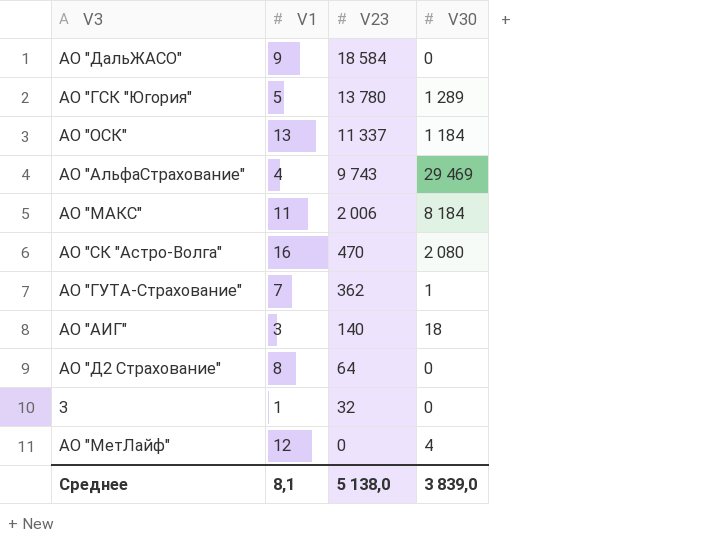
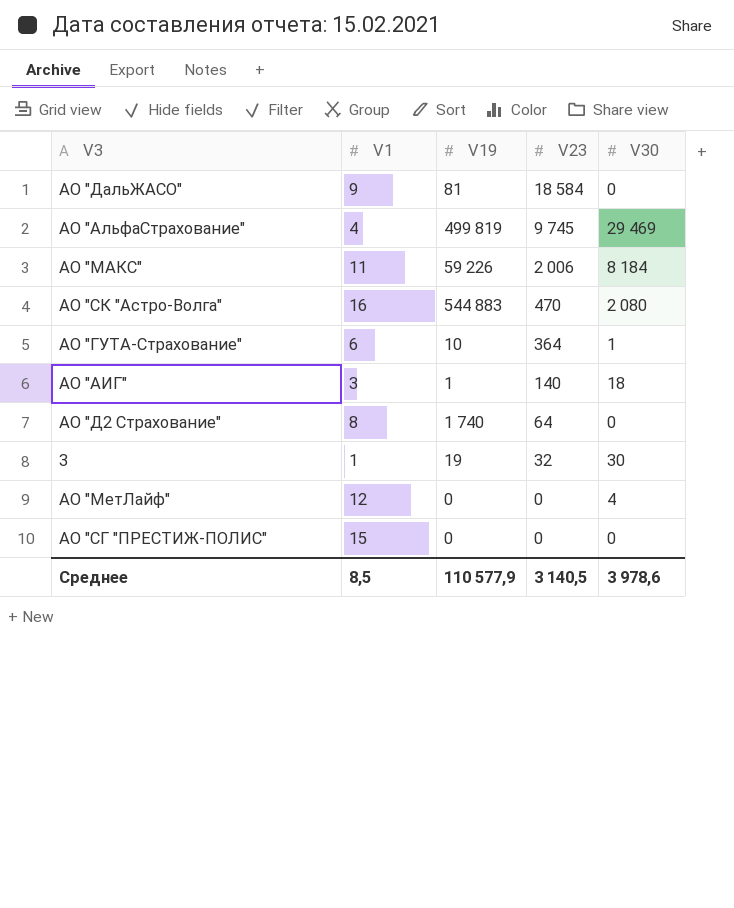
column V19 | position: none -> 3
row АО "ГСК "Югория": 5 | 13 780 | 1 289 -> none
row АО "ОСК": 13 | 11 337 | 1 184 -> none
АО "АльфаСтрахование" | V23: 9 743 -> 9 745
АО "ГУТА-Страхование" | V1: 7 -> 6
АО "ГУТА-Страхование" | V23: 362 -> 364
3 | V30: 0 -> 30
row АО "СГ "ПРЕСТИЖ-ПОЛИС": none -> 15 | 0 | 0 | 0
Среднее | V1: 8,1 -> 8,5
Среднее | V23: 5 138,0 -> 3 140,5
Среднее | V30: 3 839,0 -> 3 978,6

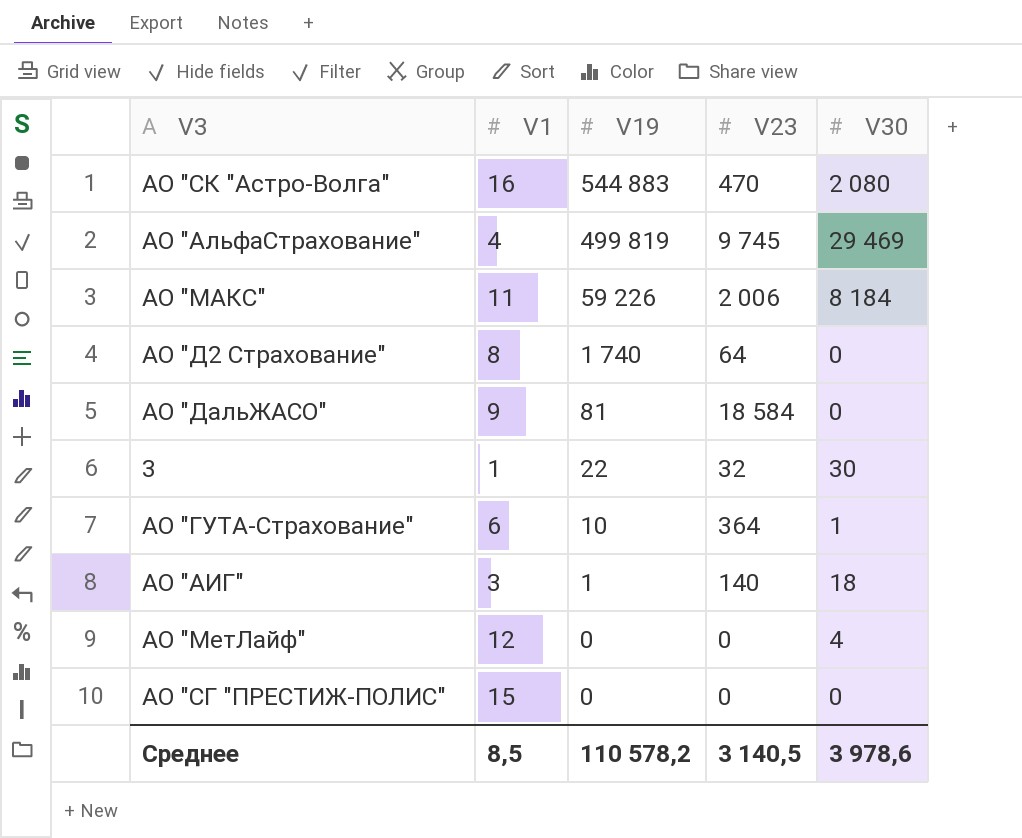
row order: V23 descending -> V19 descending
3 | V19: 19 -> 22
Среднее | V19: 110 577,9 -> 110 578,2

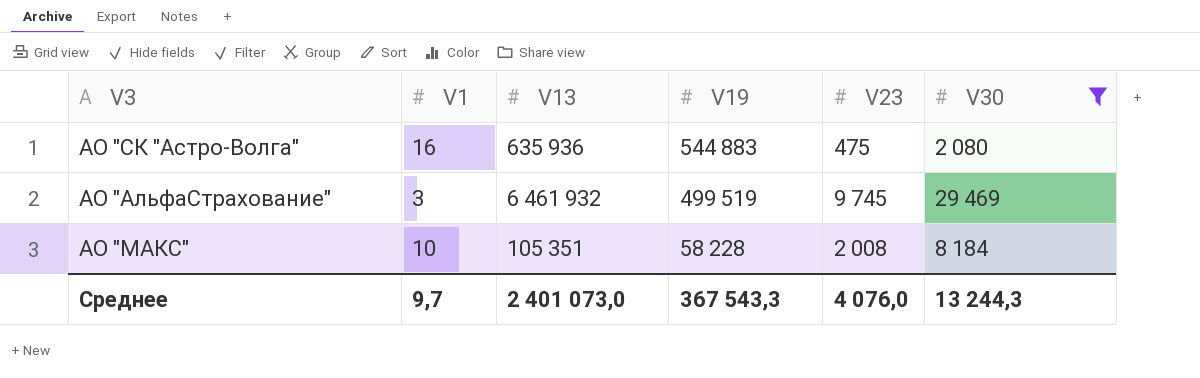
filter: none -> V30 >= 2 080
column V13 | position: none -> 3
АО "СК "Астро-Волга" | V23: 470 -> 475
АО "АльфаСтрахование" | V1: 4 -> 3
АО "АльфаСтрахование" | V19: 499 819 -> 499 519
АО "МАКС" | V1: 11 -> 10
АО "МАКС" | V19: 59 226 -> 58 228
АО "МАКС" | V23: 2 006 -> 2 008
Среднее | V1: 8,5 -> 9,7
Среднее | V19: 110 578,2 -> 367 543,3
Среднее | V23: 3 140,5 -> 4 076,0
Среднее | V30: 3 978,6 -> 13 244,3

